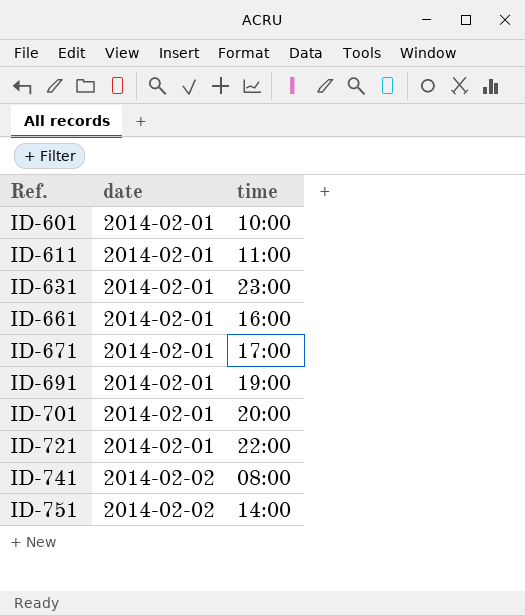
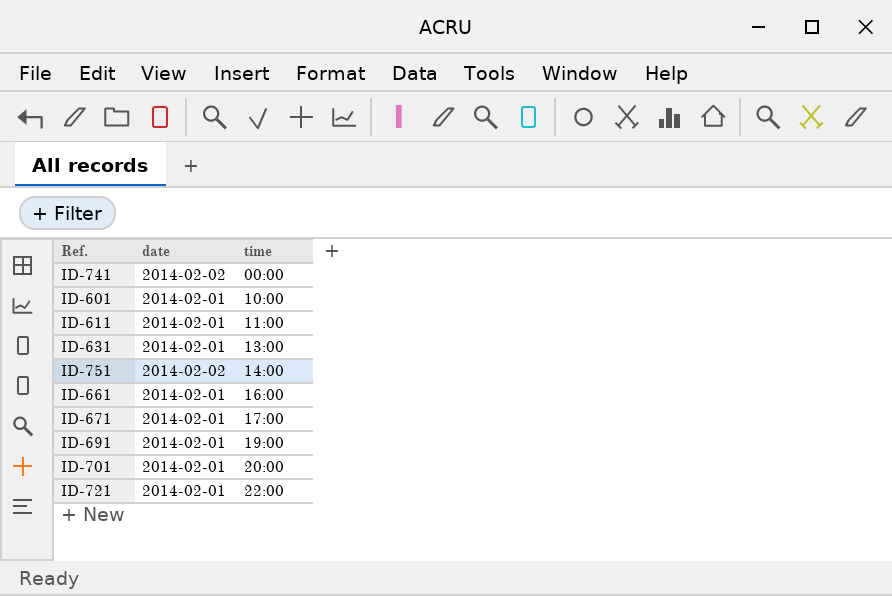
row order: Ref. ascending -> time ascending
ID-741 | time: 08:00 -> 00:00
ID-631 | time: 23:00 -> 13:00

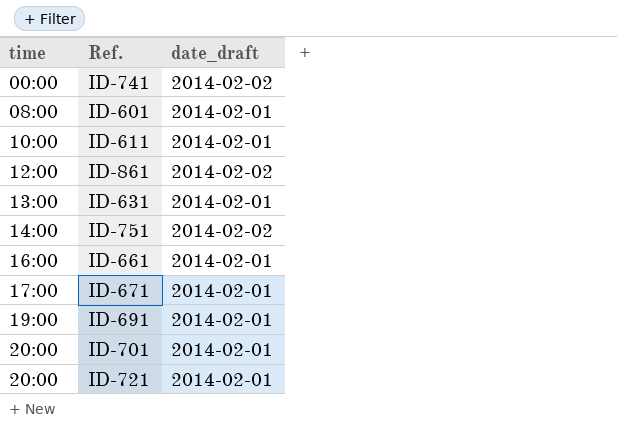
column time | position: 3 -> 1
column name: date -> date_draft
ID-601 | time: 10:00 -> 08:00
ID-611 | time: 11:00 -> 10:00
row ID-861: none -> 12:00 | 2014-02-02
ID-721 | time: 22:00 -> 20:00

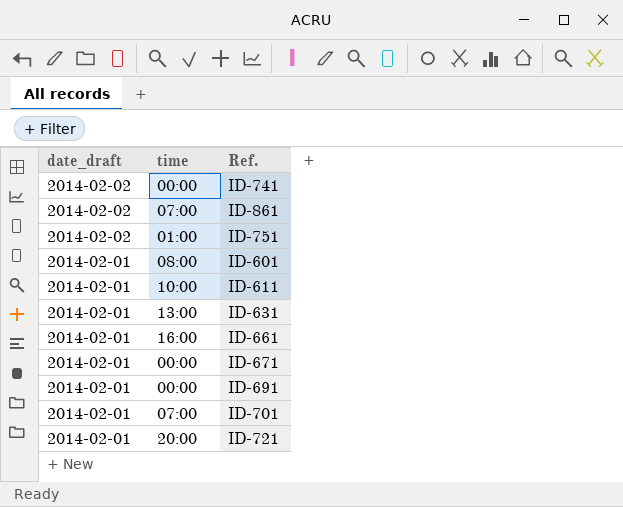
row order: time ascending -> date_draft descending
column date_draft | position: 3 -> 1
ID-861 | time: 12:00 -> 07:00
ID-751 | time: 14:00 -> 01:00
ID-671 | time: 17:00 -> 00:00
ID-691 | time: 19:00 -> 00:00
ID-701 | time: 20:00 -> 07:00

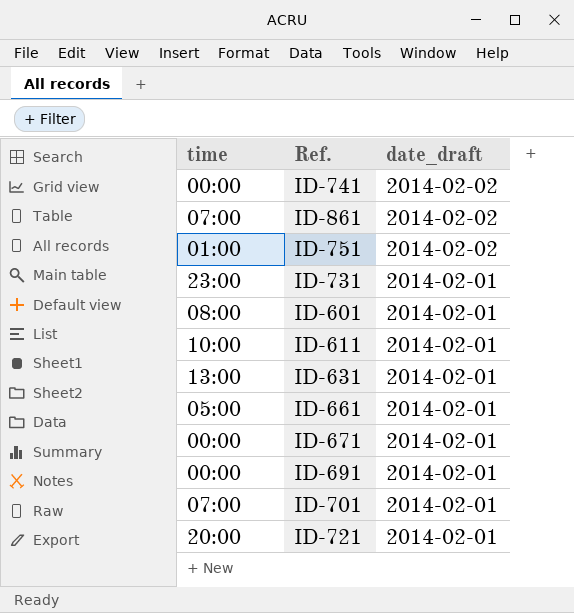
column date_draft | position: 1 -> 3
row ID-731: none -> 23:00 | 2014-02-01
ID-661 | time: 16:00 -> 05:00

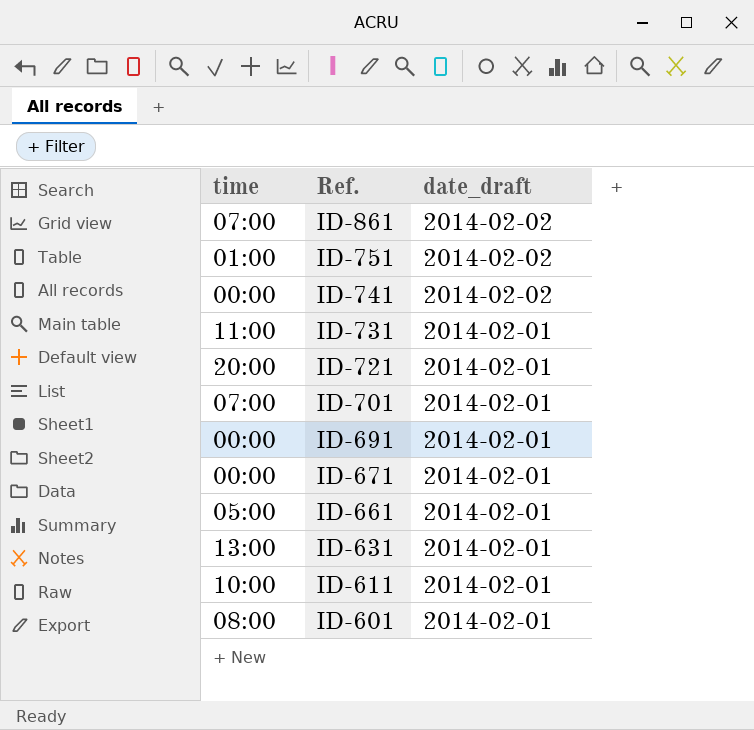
row order: date_draft descending -> Ref. descending
ID-731 | time: 23:00 -> 11:00

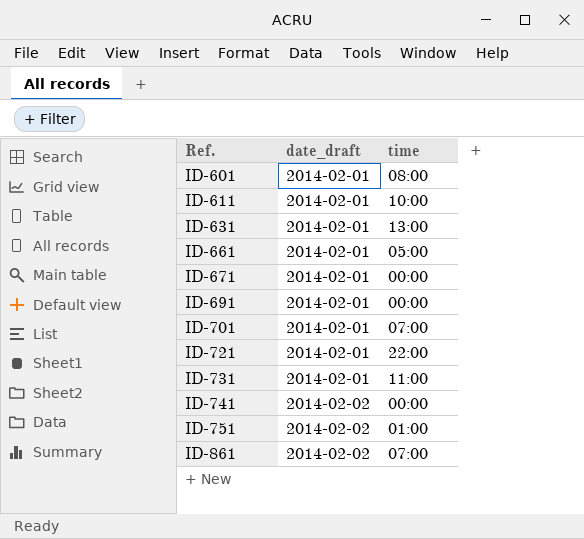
row order: Ref. descending -> Ref. ascending
column time | position: 1 -> 3
ID-721 | time: 20:00 -> 22:00

